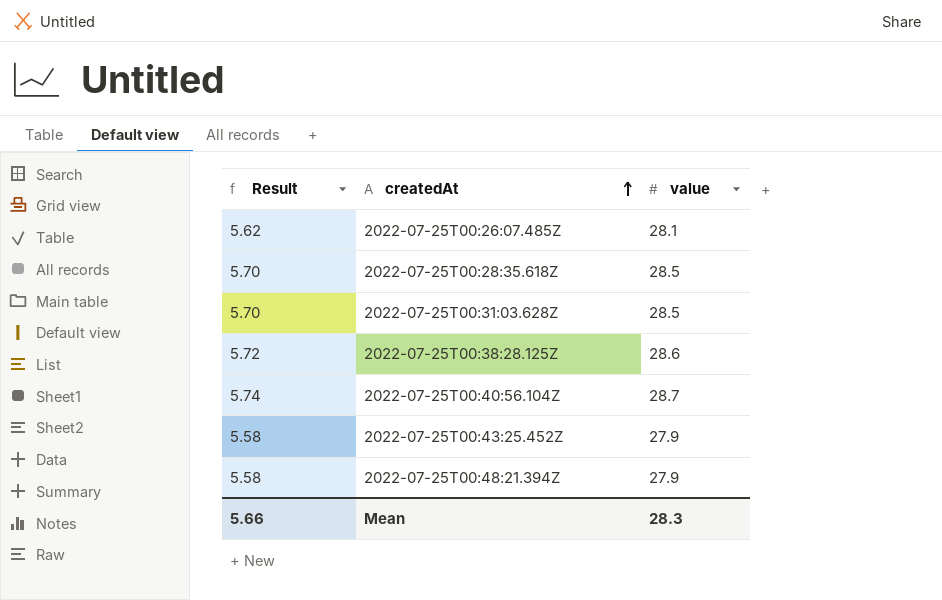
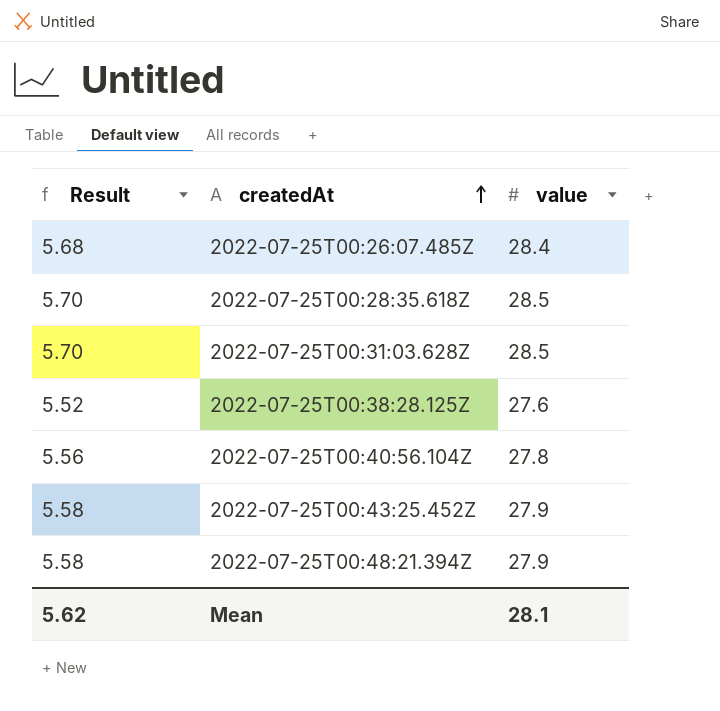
2022-07-25T00:26:07.485Z | Result: 5.62 -> 5.68
2022-07-25T00:26:07.485Z | value: 28.1 -> 28.4
2022-07-25T00:38:28.125Z | Result: 5.72 -> 5.52
2022-07-25T00:38:28.125Z | value: 28.6 -> 27.6
2022-07-25T00:40:56.104Z | Result: 5.74 -> 5.56
2022-07-25T00:40:56.104Z | value: 28.7 -> 27.8
Mean | Result: 5.66 -> 5.62
Mean | value: 28.3 -> 28.1

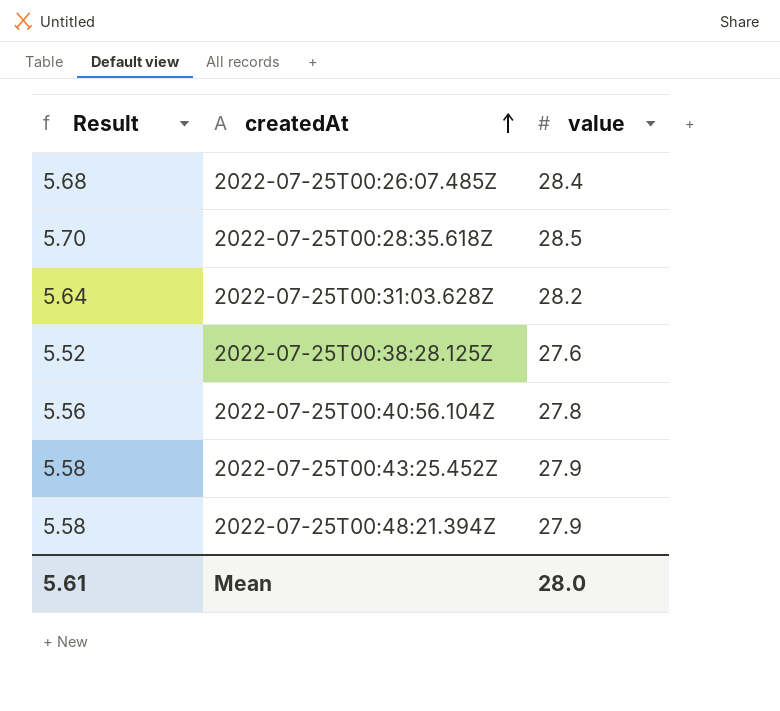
2022-07-25T00:31:03.628Z | Result: 5.70 -> 5.64
2022-07-25T00:31:03.628Z | value: 28.5 -> 28.2
Mean | Result: 5.62 -> 5.61
Mean | value: 28.1 -> 28.0

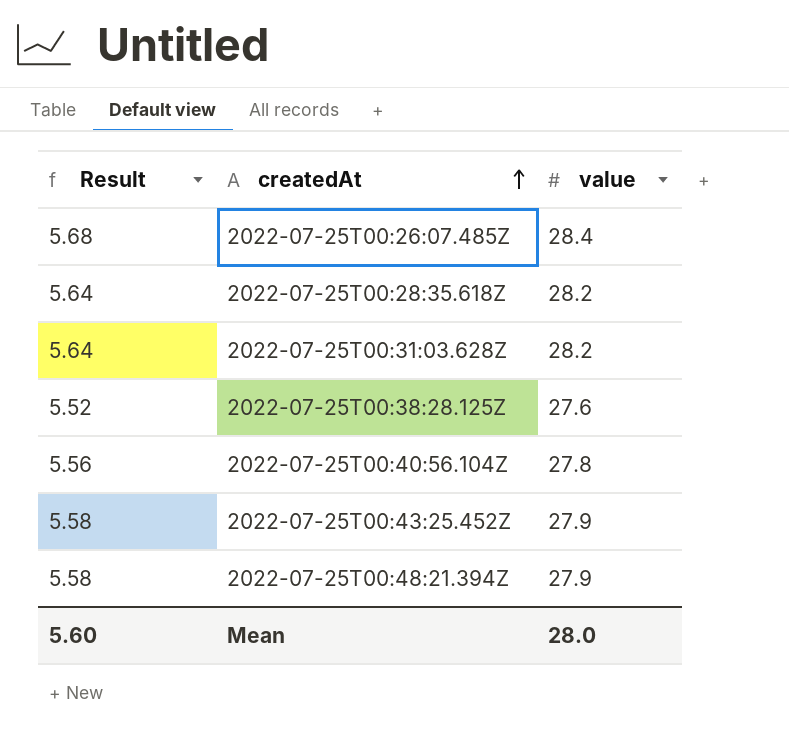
2022-07-25T00:28:35.618Z | Result: 5.70 -> 5.64
2022-07-25T00:28:35.618Z | value: 28.5 -> 28.2
Mean | Result: 5.61 -> 5.60

